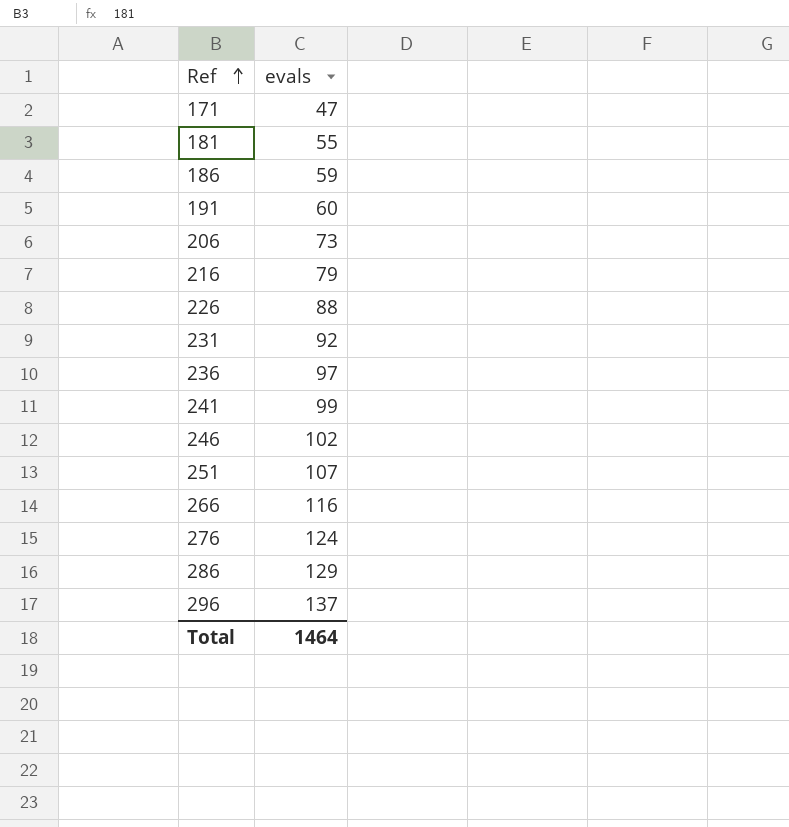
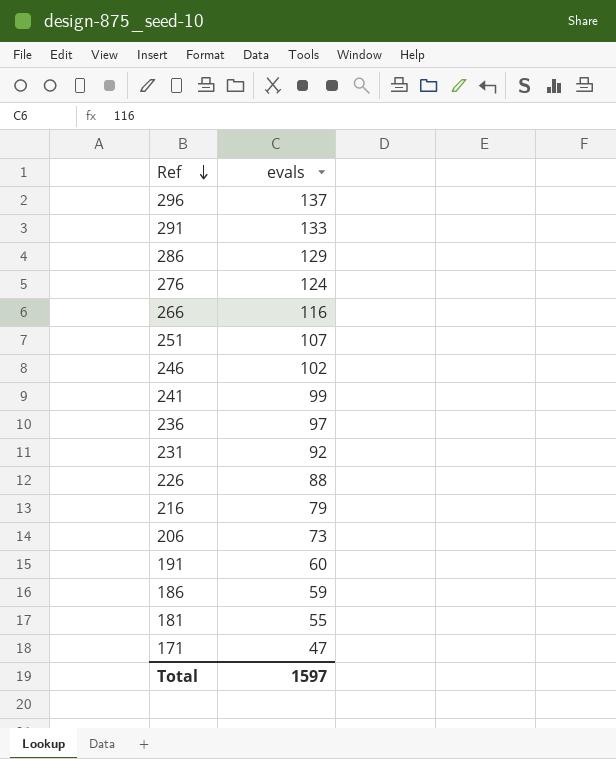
row order: Ref ascending -> Ref descending
row 291: none -> 133
Total | evals: 1464 -> 1597

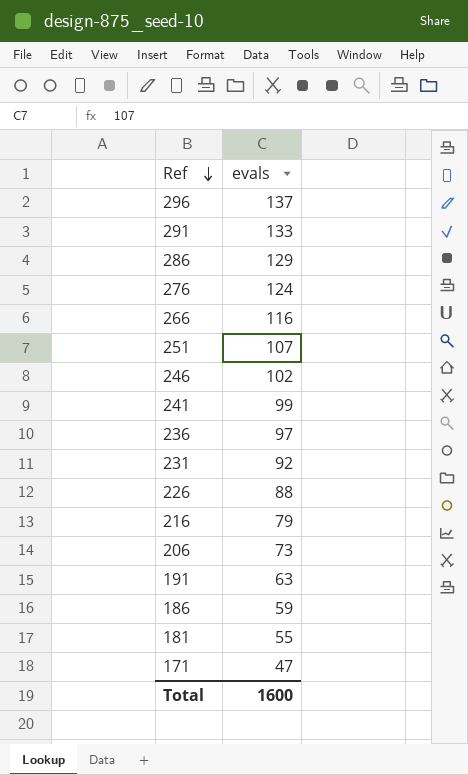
191 | evals: 60 -> 63
Total | evals: 1597 -> 1600

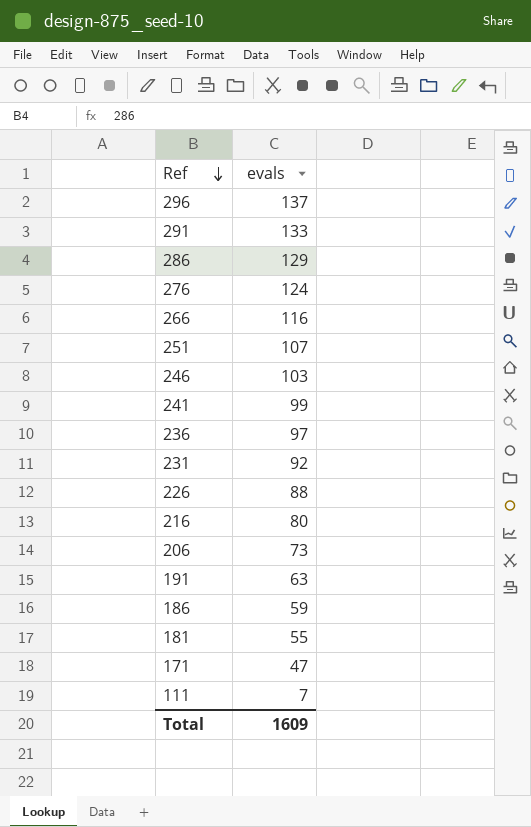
246 | evals: 102 -> 103
216 | evals: 79 -> 80
row 111: none -> 7
Total | evals: 1600 -> 1609

